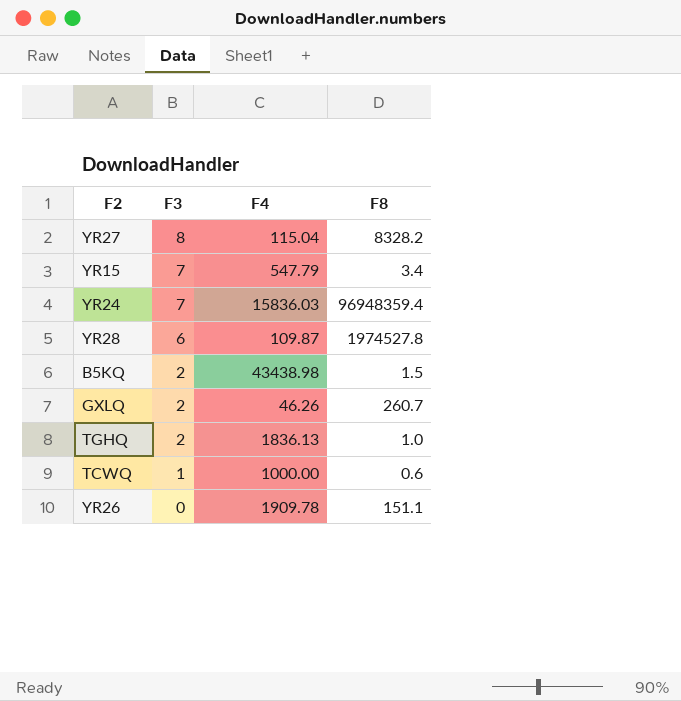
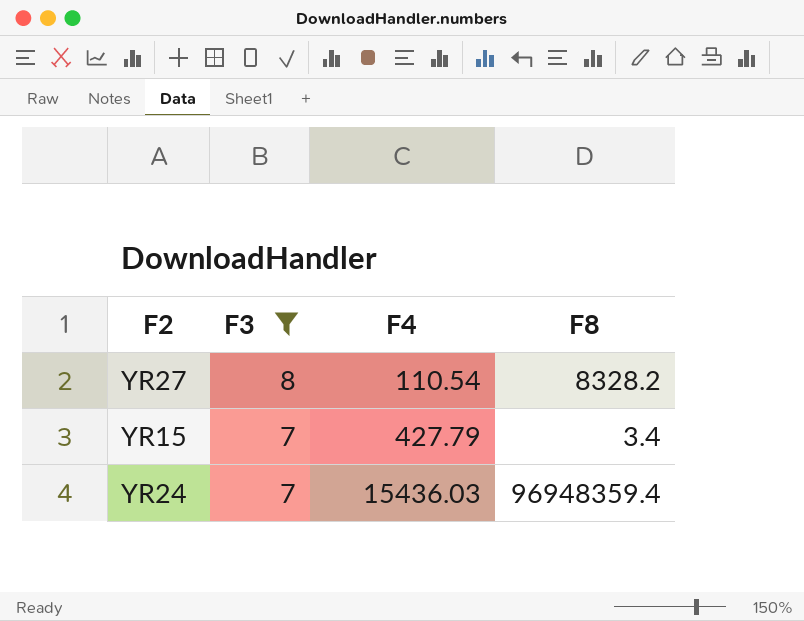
filter: none -> F3 >= 7
YR27 | F4: 115.04 -> 110.54
YR15 | F4: 547.79 -> 427.79
YR24 | F4: 15836.03 -> 15436.03

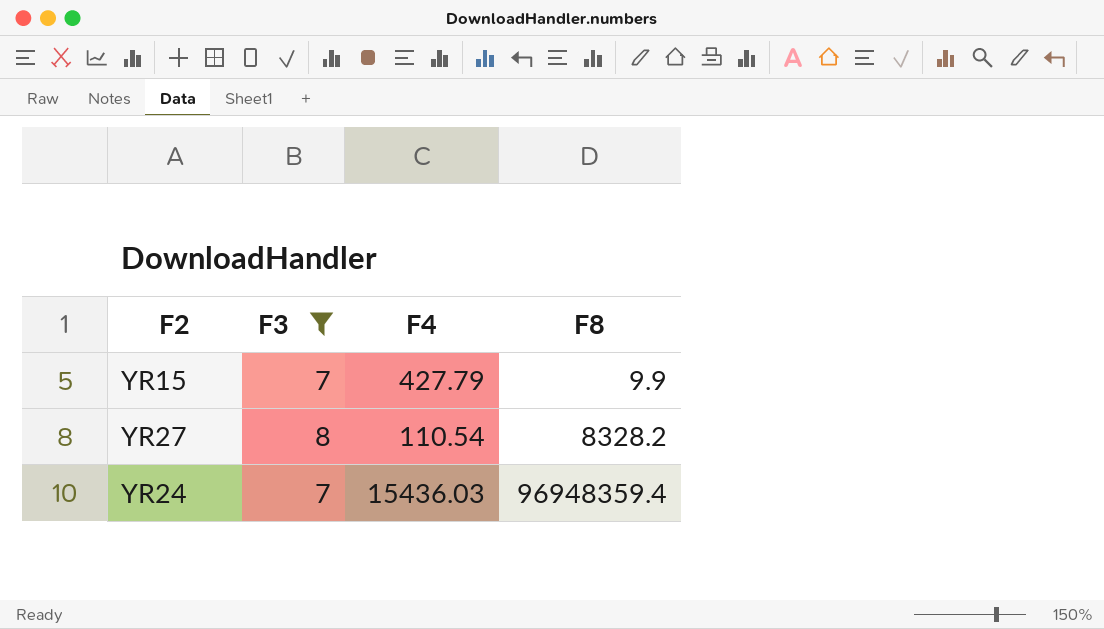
row order: F3 descending -> F8 ascending
YR15 | F8: 3.4 -> 9.9

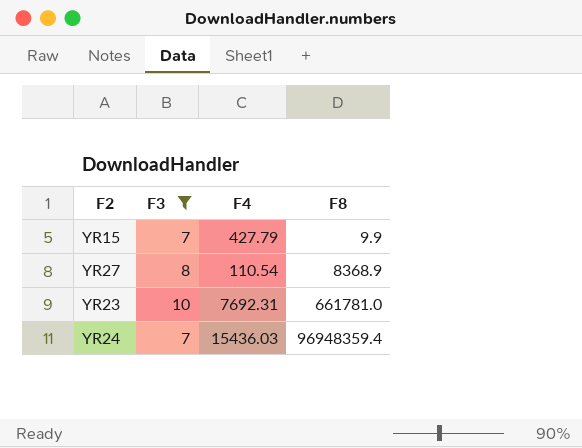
YR27 | F8: 8328.2 -> 8368.9
row YR23: none -> 10 | 7692.31 | 661781.0

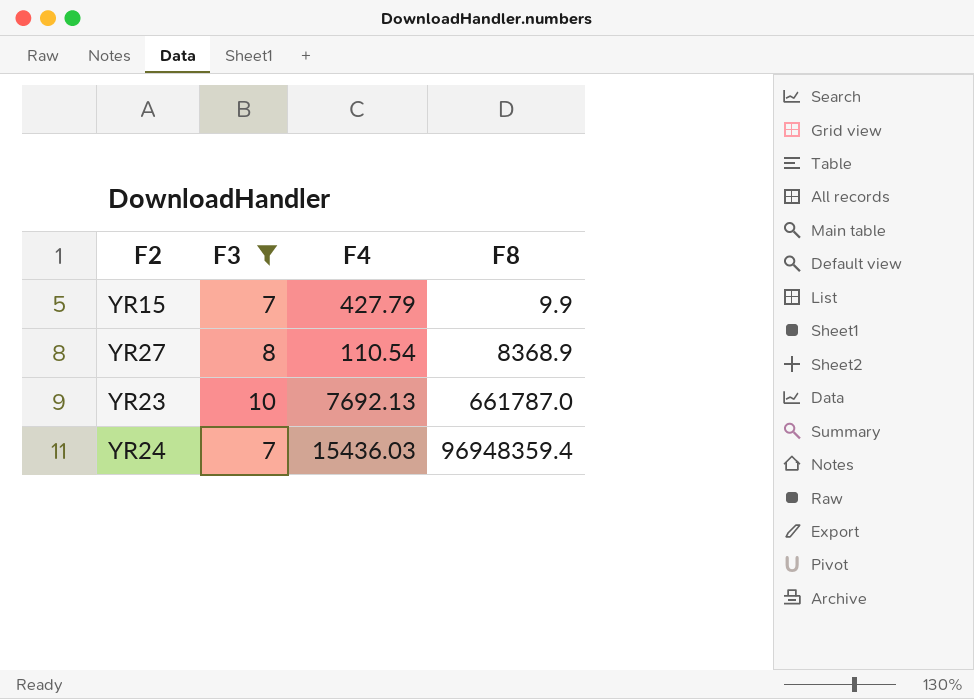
YR23 | F4: 7692.31 -> 7692.13
YR23 | F8: 661781.0 -> 661787.0

